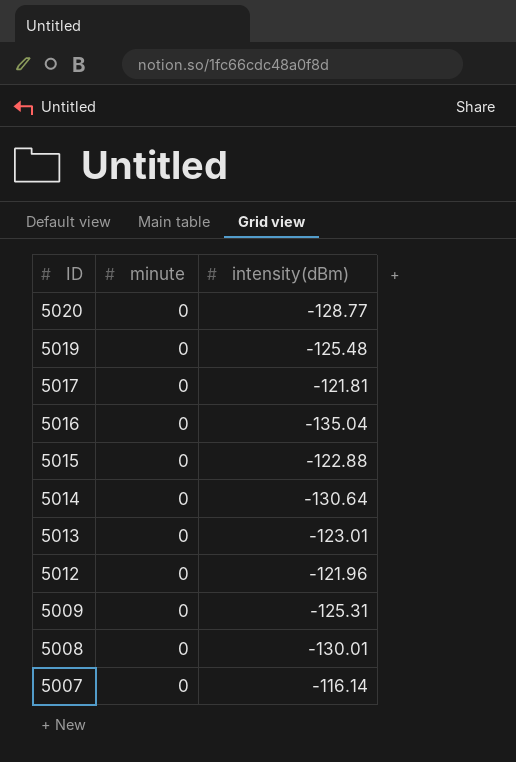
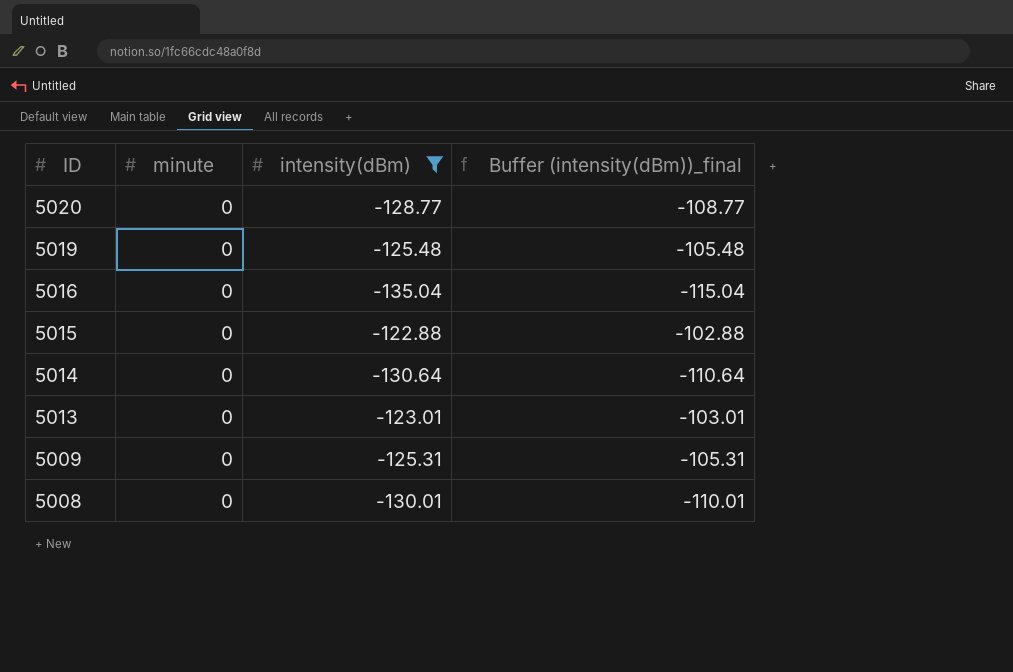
filter: none -> intensity(dBm) <= -122.88
column Buffer (intensity(dBm))_final | formula: none -> [intensity(dBm)] + 20

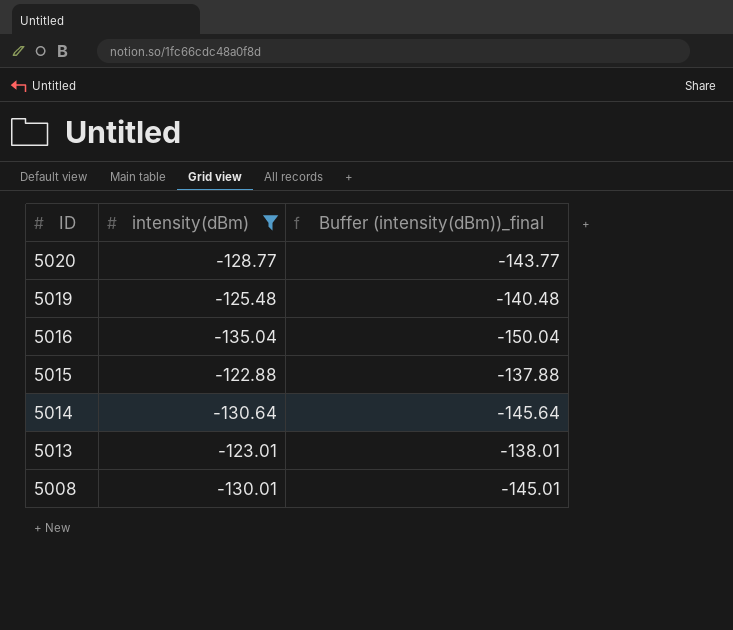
column minute | position: 2 -> none
column Buffer (intensity(dBm))_final | formula: [intensity(dBm)] + 20 -> [intensity(dBm)] - 15
row 5009: 0 | -125.31 | -105.31 -> none

